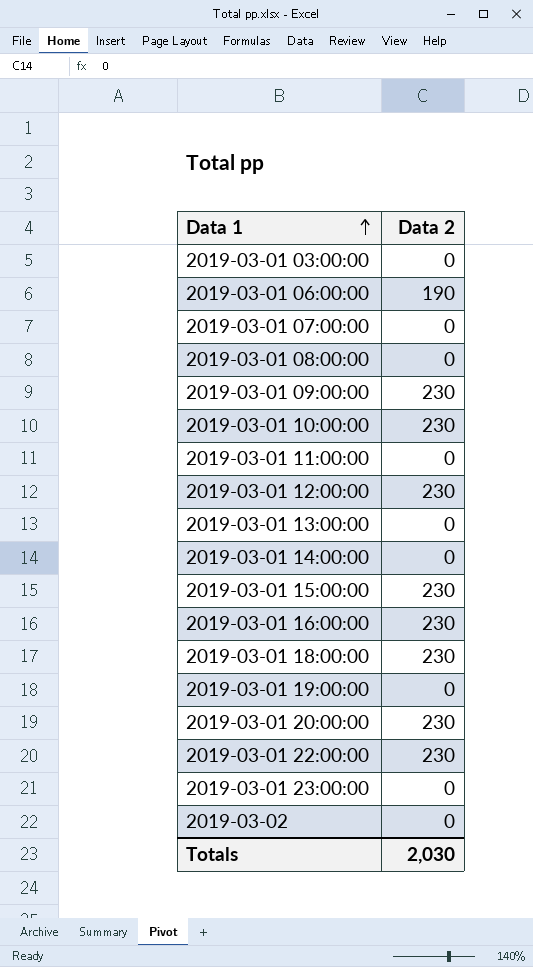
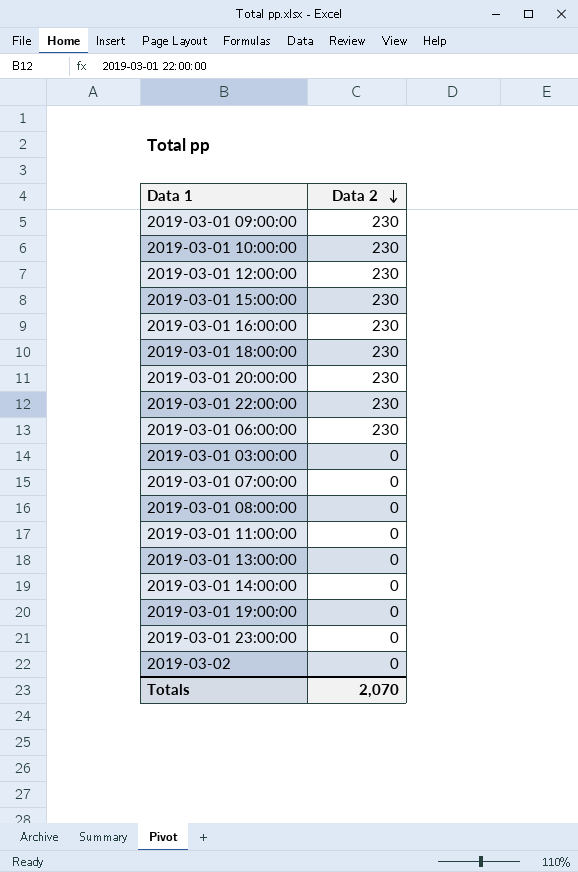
row order: Data 1 ascending -> Data 2 descending
2019-03-01 06:00:00 | Data 2: 190 -> 230
Totals | Data 2: 2,030 -> 2,070

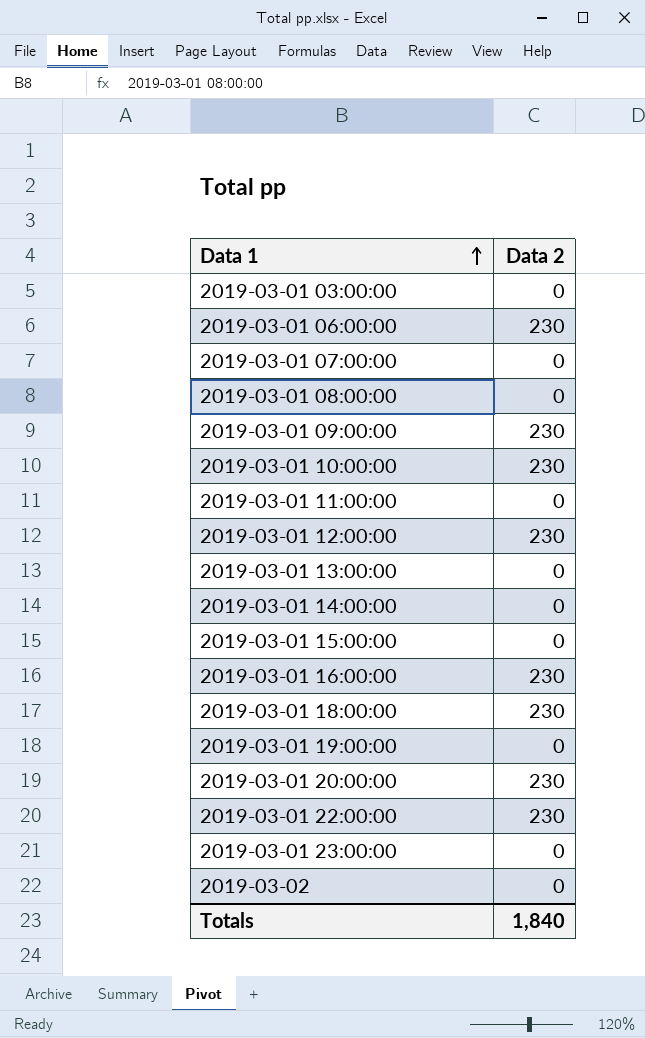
row order: Data 2 descending -> Data 1 ascending
2019-03-01 15:00:00 | Data 2: 230 -> 0
Totals | Data 2: 2,070 -> 1,840

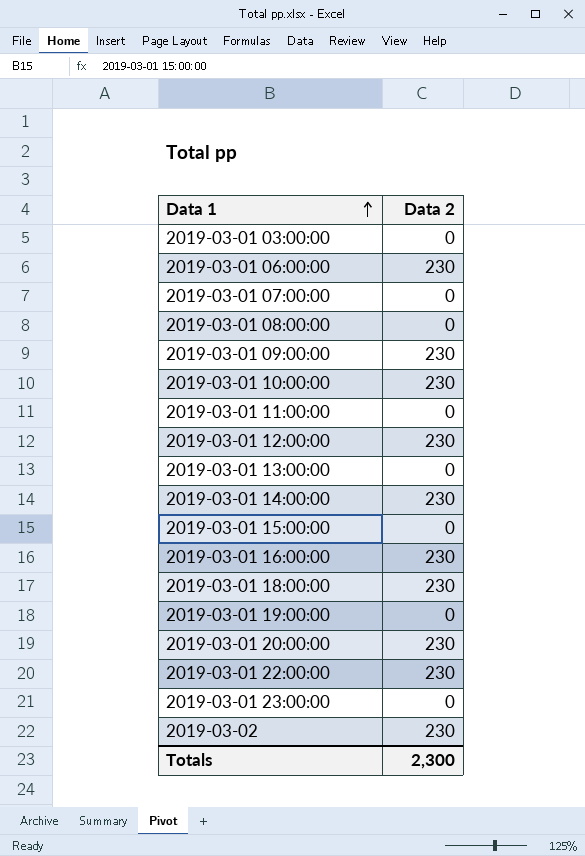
2019-03-01 14:00:00 | Data 2: 0 -> 230
2019-03-02 | Data 2: 0 -> 230
Totals | Data 2: 1,840 -> 2,300

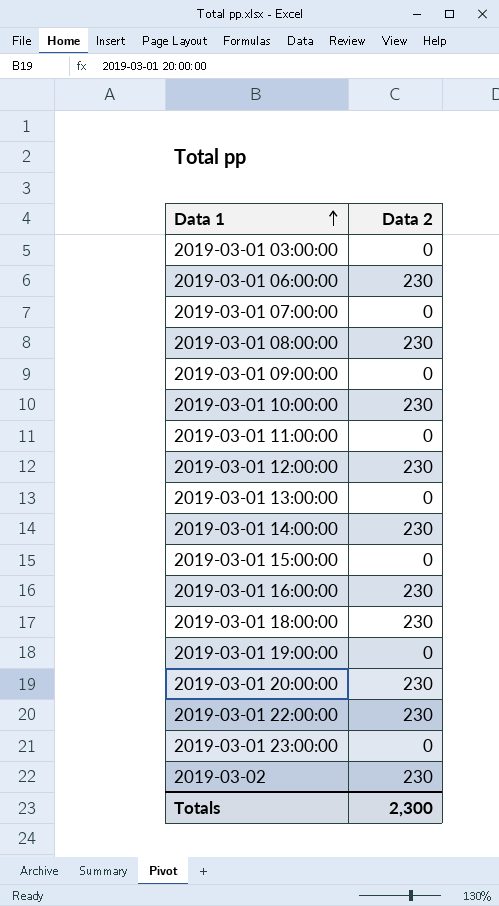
2019-03-01 08:00:00 | Data 2: 0 -> 230
2019-03-01 09:00:00 | Data 2: 230 -> 0

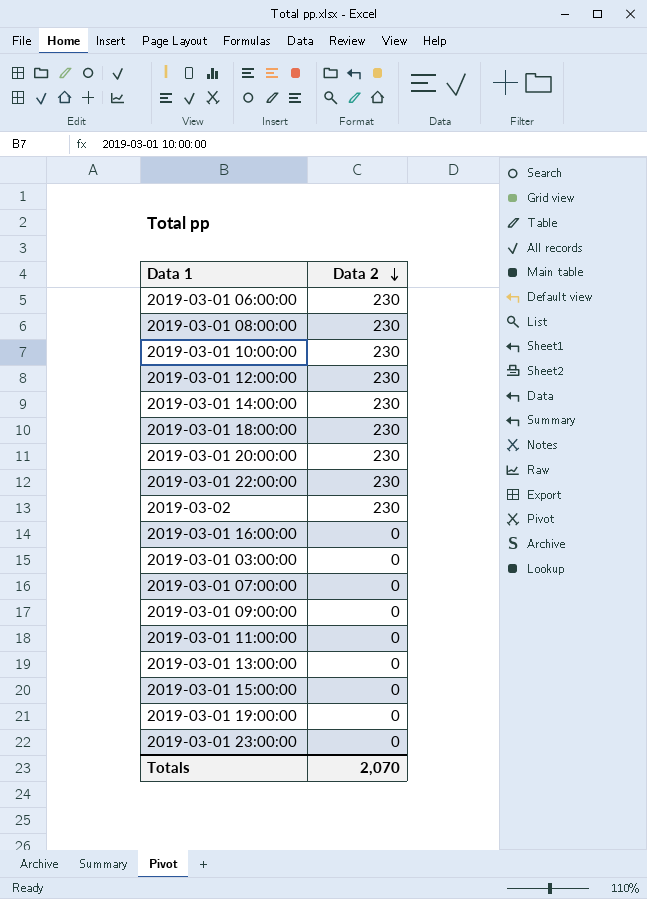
row order: Data 1 ascending -> Data 2 descending
2019-03-01 16:00:00 | Data 2: 230 -> 0
Totals | Data 2: 2,300 -> 2,070

